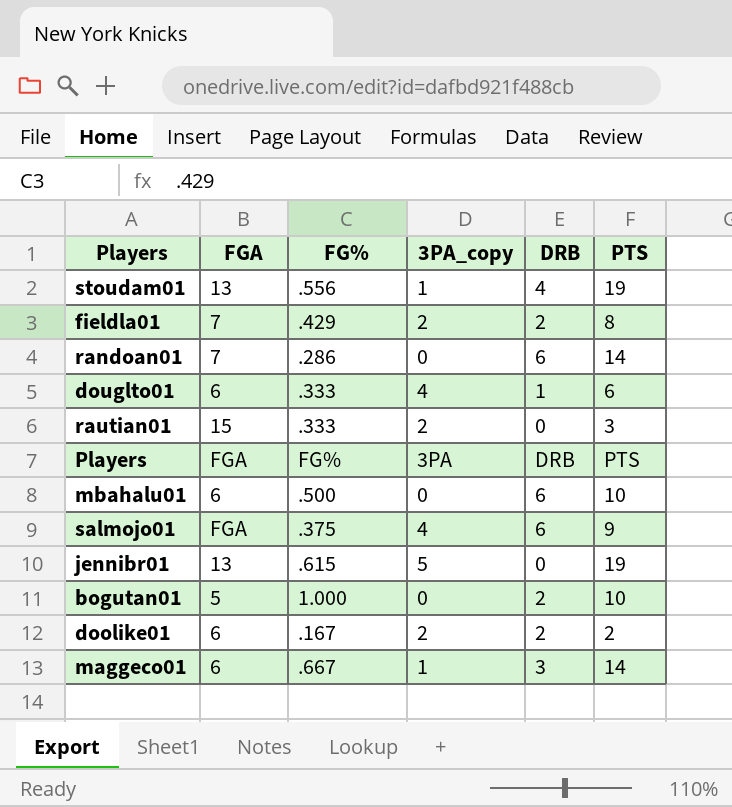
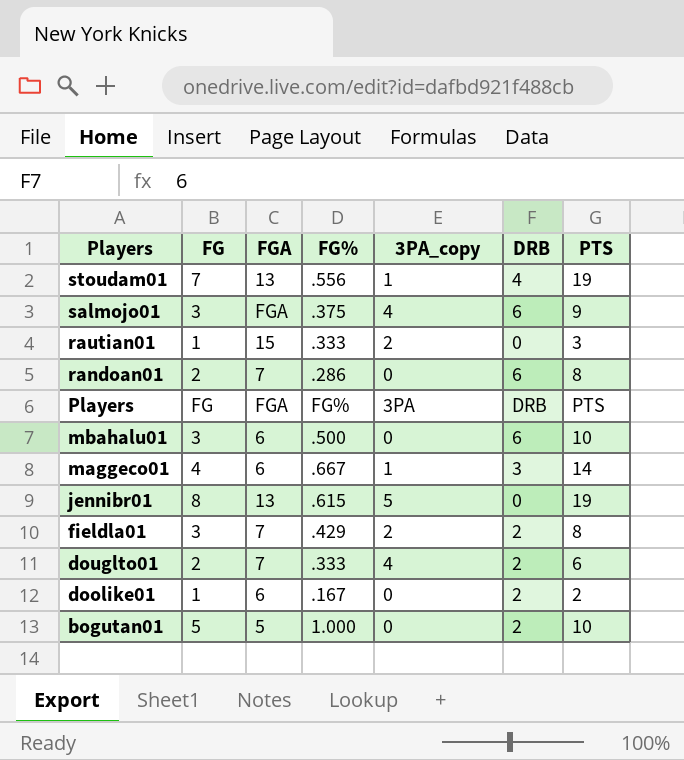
row order: none -> Players descending
column FG | position: none -> 2
randoan01 | PTS: 14 -> 8
douglto01 | FGA: 6 -> 7
douglto01 | DRB: 1 -> 2
doolike01 | 3PA_copy: 2 -> 0

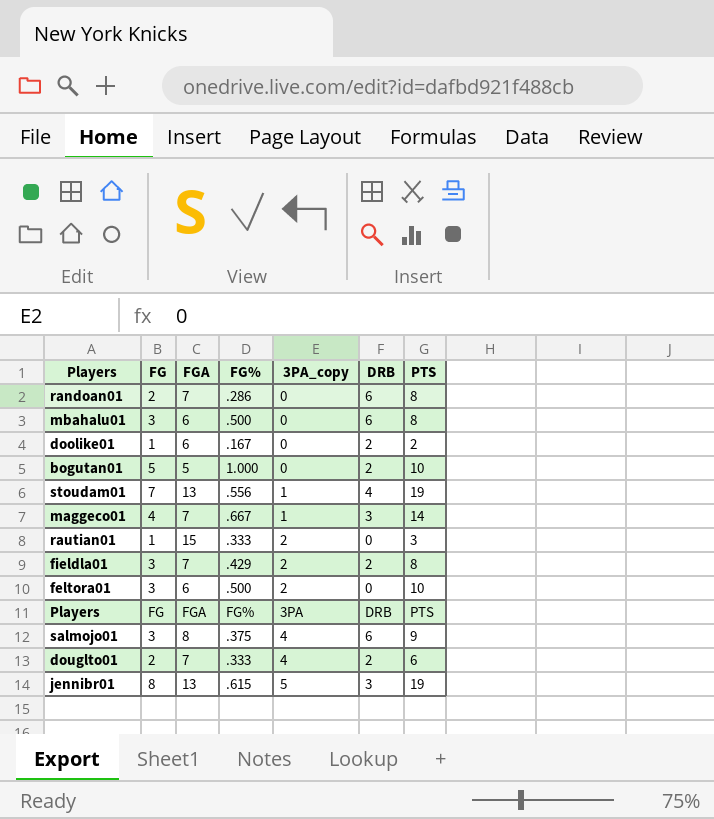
row order: Players descending -> 3PA_copy ascending
mbahalu01 | PTS: 10 -> 8
maggeco01 | FGA: 6 -> 7
row feltora01: none -> 3 | 6 | .500 | 2 | 0 | 10
salmojo01 | FGA: FGA -> 8
jennibr01 | DRB: 0 -> 3

